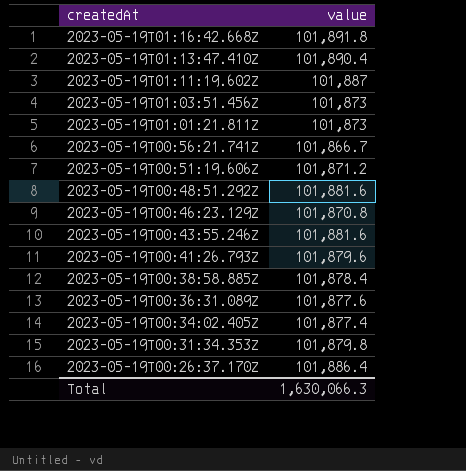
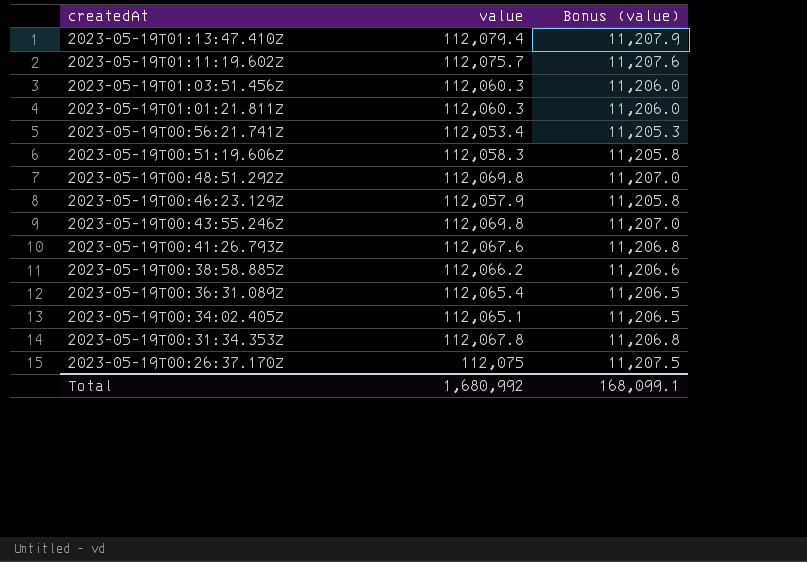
column Bonus (value) | formula: none -> [value] * 0.1
row 2023-05-19T01:16:42.668Z: 101,891.8 -> none
2023-05-19T01:13:47.410Z | value: 101,890.4 -> 112,079.4
2023-05-19T01:11:19.602Z | value: 101,887 -> 112,075.7
2023-05-19T01:03:51.456Z | value: 101,873 -> 112,060.3
2023-05-19T01:01:21.811Z | value: 101,873 -> 112,060.3
2023-05-19T00:56:21.741Z | value: 101,866.7 -> 112,053.4
2023-05-19T00:51:19.606Z | value: 101,871.2 -> 112,058.3
2023-05-19T00:48:51.292Z | value: 101,881.6 -> 112,069.8
2023-05-19T00:46:23.129Z | value: 101,870.8 -> 112,057.9
2023-05-19T00:43:55.246Z | value: 101,881.6 -> 112,069.8
2023-05-19T00:41:26.793Z | value: 101,879.6 -> 112,067.6
2023-05-19T00:38:58.885Z | value: 101,878.4 -> 112,066.2
2023-05-19T00:36:31.089Z | value: 101,877.6 -> 112,065.4
2023-05-19T00:34:02.405Z | value: 101,877.4 -> 112,065.1
2023-05-19T00:31:34.353Z | value: 101,879.8 -> 112,067.8
2023-05-19T00:26:37.170Z | value: 101,886.4 -> 112,075
Total | value: 1,630,066.3 -> 1,680,992

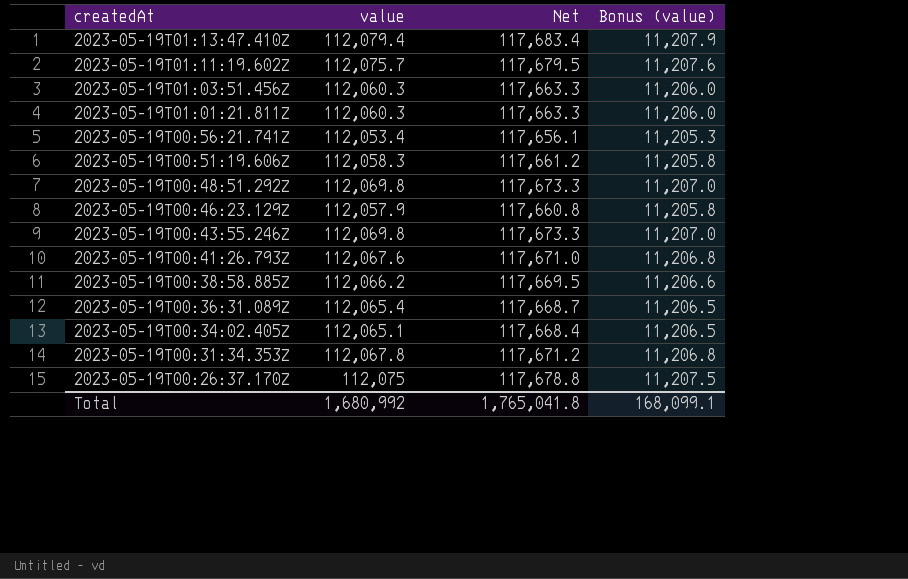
column Net | formula: none -> [value] * 1.05

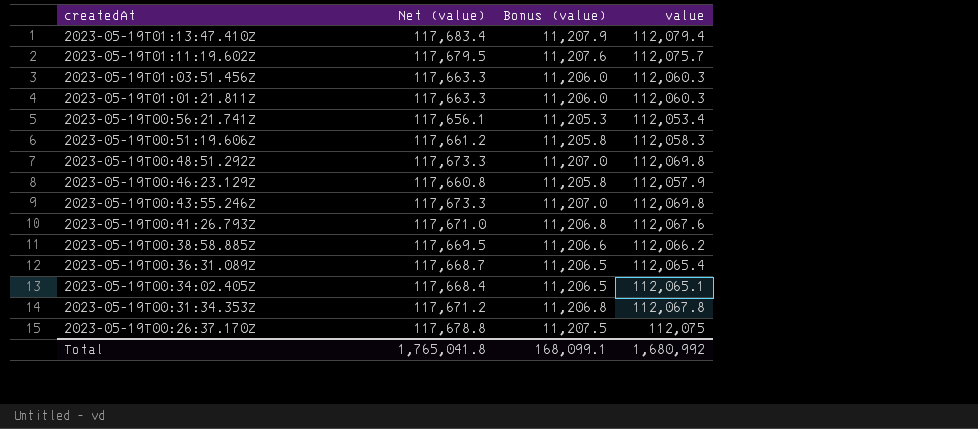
column name: Net -> Net (value)
column value | position: 2 -> 4

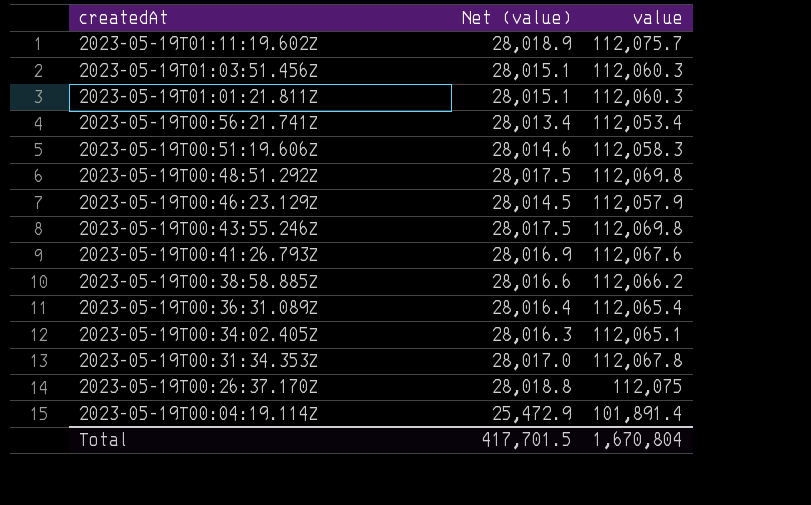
column Bonus (value) | formula: [value] * 0.1 -> none
column Net (value) | formula: [value] * 1.05 -> [value] * 0.25
row 2023-05-19T01:13:47.410Z: 117,683.4 | 11,207.9 | 112,079.4 -> none
row 2023-05-19T00:04:19.114Z: none -> 25,472.9 | 101,891.4
Total | Net (value): 1,765,041.8 -> 417,701.5
Total | value: 1,680,992 -> 1,670,804

